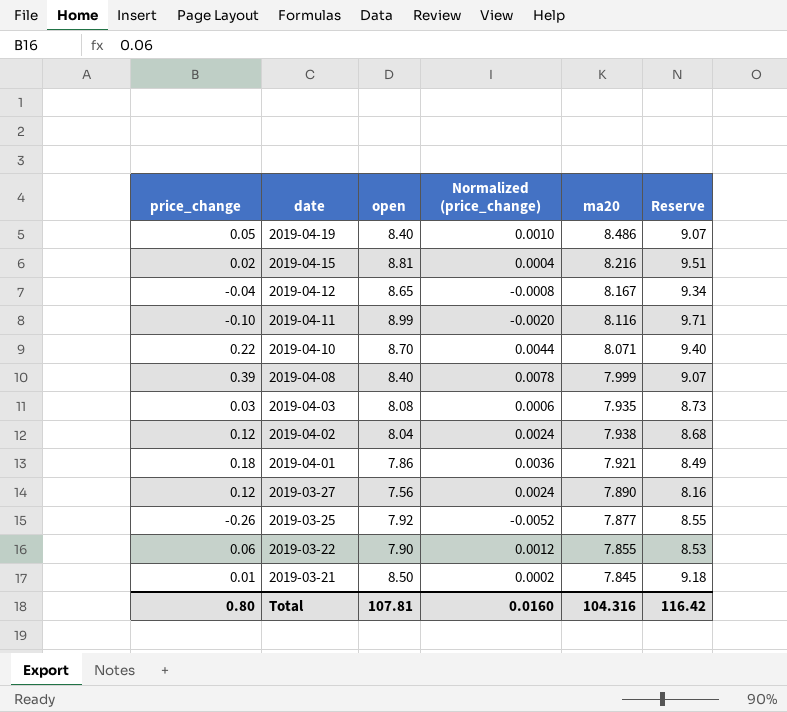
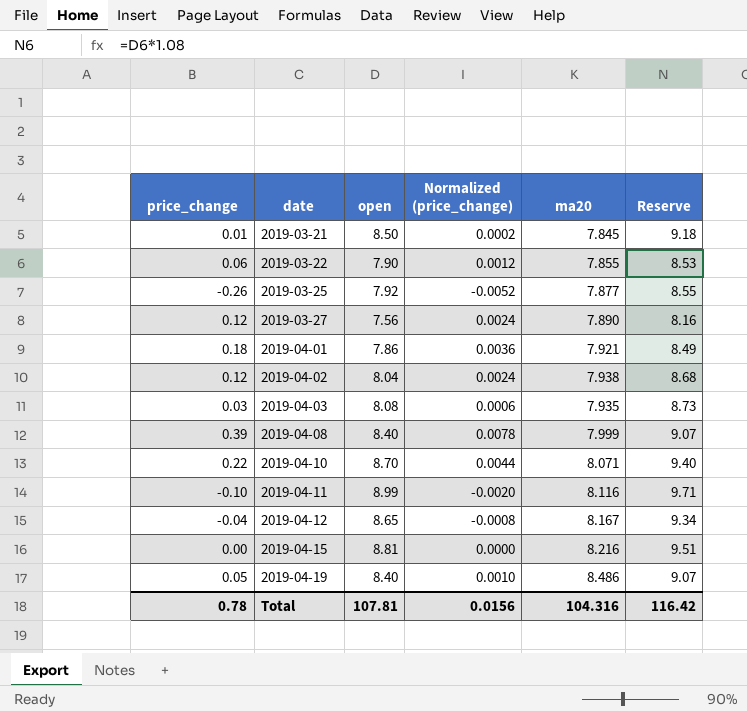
row order: date descending -> date ascending
2019-04-15 | price_change: 0.02 -> 0.00
2019-04-15 | Normalized (price_change): 0.0004 -> 0.0000
Total | price_change: 0.80 -> 0.78
Total | Normalized (price_change): 0.0160 -> 0.0156

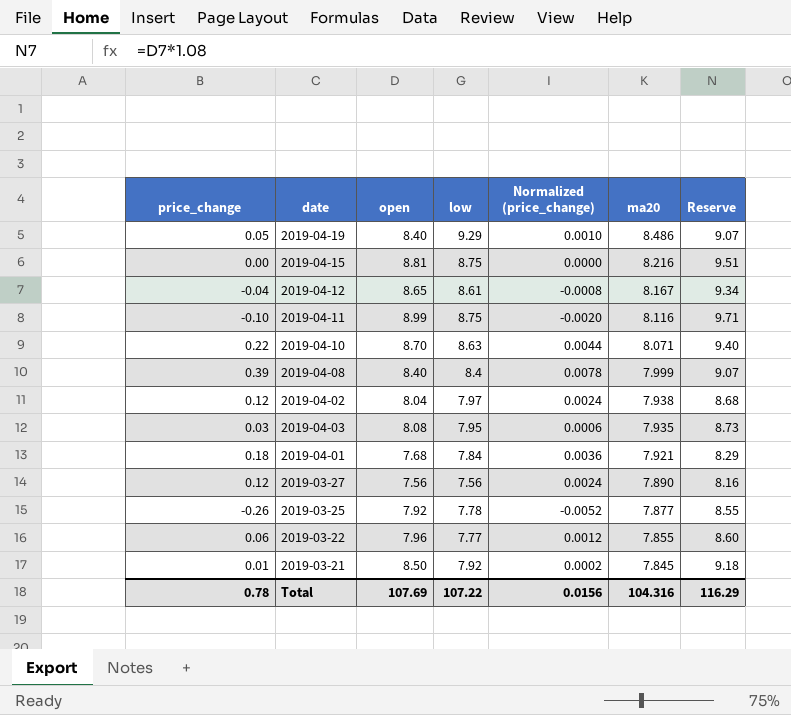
row order: date ascending -> ma20 descending
column low | position: none -> 4
2019-04-01 | open: 7.86 -> 7.68
2019-04-01 | Reserve: 8.49 -> 8.29
2019-03-22 | open: 7.90 -> 7.96
2019-03-22 | Reserve: 8.53 -> 8.60
Total | open: 107.81 -> 107.69
Total | Reserve: 116.42 -> 116.29

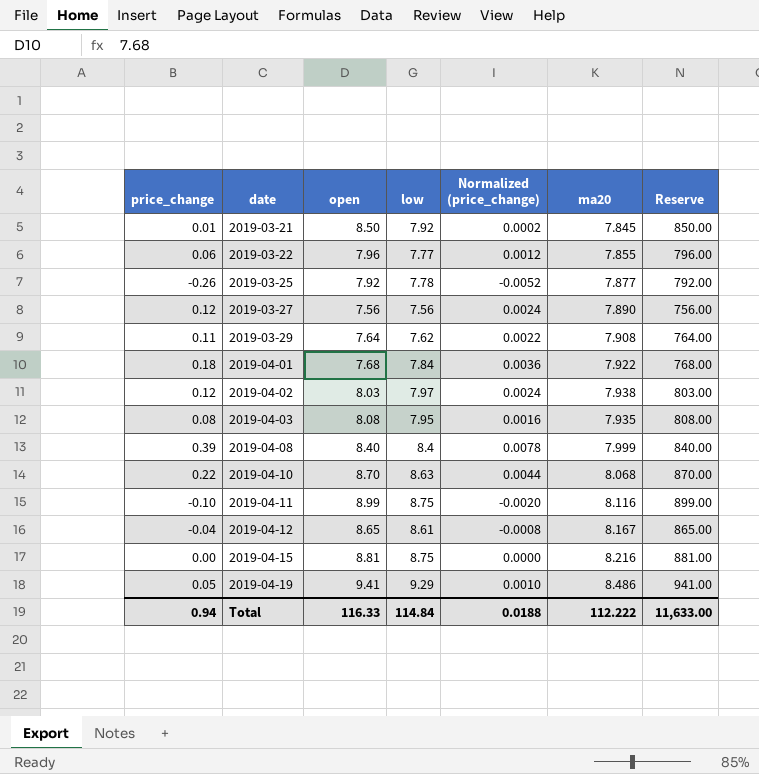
row order: ma20 descending -> date ascending
column Reserve | formula: [open] * 1.08 -> [open] * 100
row 2019-03-29: none -> 0.11 | 7.64 | 7.62 | 0.0022 | 7.908 | 764.00
2019-04-01 | ma20: 7.921 -> 7.922
2019-04-02 | open: 8.04 -> 8.03
2019-04-03 | price_change: 0.03 -> 0.08
2019-04-03 | Normalized (price_change): 0.0006 -> 0.0016
2019-04-10 | ma20: 8.071 -> 8.068
2019-04-19 | open: 8.40 -> 9.41
Total | price_change: 0.78 -> 0.94
Total | open: 107.69 -> 116.33
Total | low: 107.22 -> 114.84
Total | Normalized (price_change): 0.0156 -> 0.0188
Total | ma20: 104.316 -> 112.222
Total | Reserve: 116.29 -> 11,633.00

